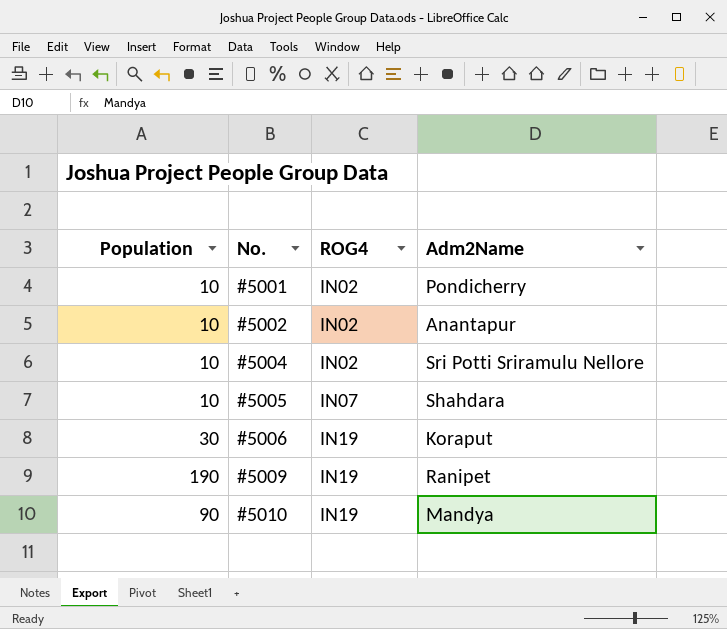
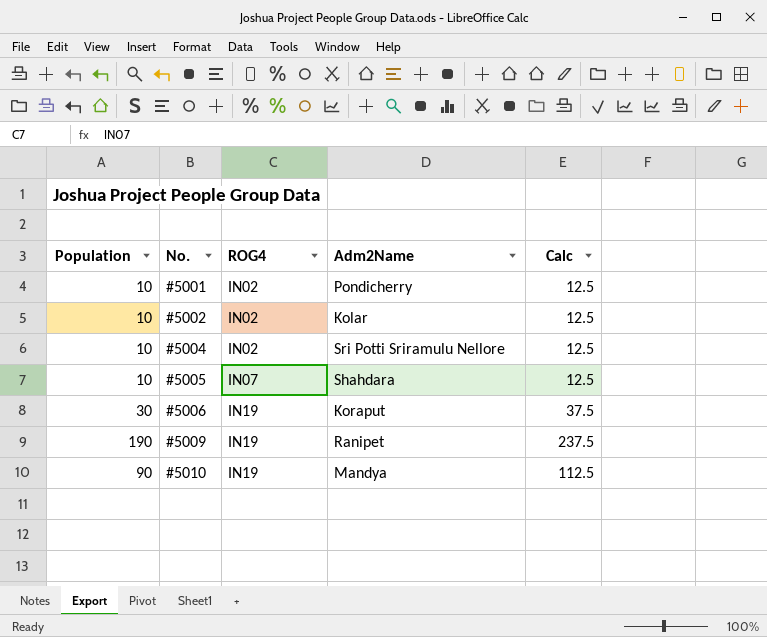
column Calc | formula: none -> [Population] * 1.25
#5002 | Adm2Name: Anantapur -> Kolar

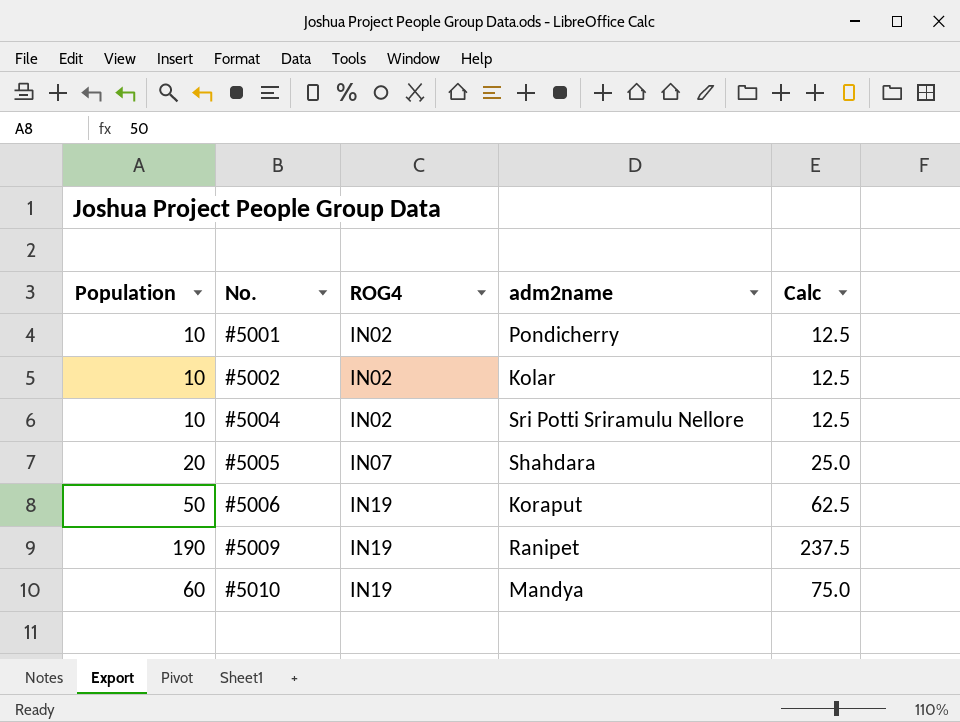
column name: Adm2Name -> adm2name
#5005 | Population: 10 -> 20
#5005 | Calc: 12.5 -> 25.0
#5006 | Population: 30 -> 50
#5006 | Calc: 37.5 -> 62.5
#5010 | Population: 90 -> 60
#5010 | Calc: 112.5 -> 75.0

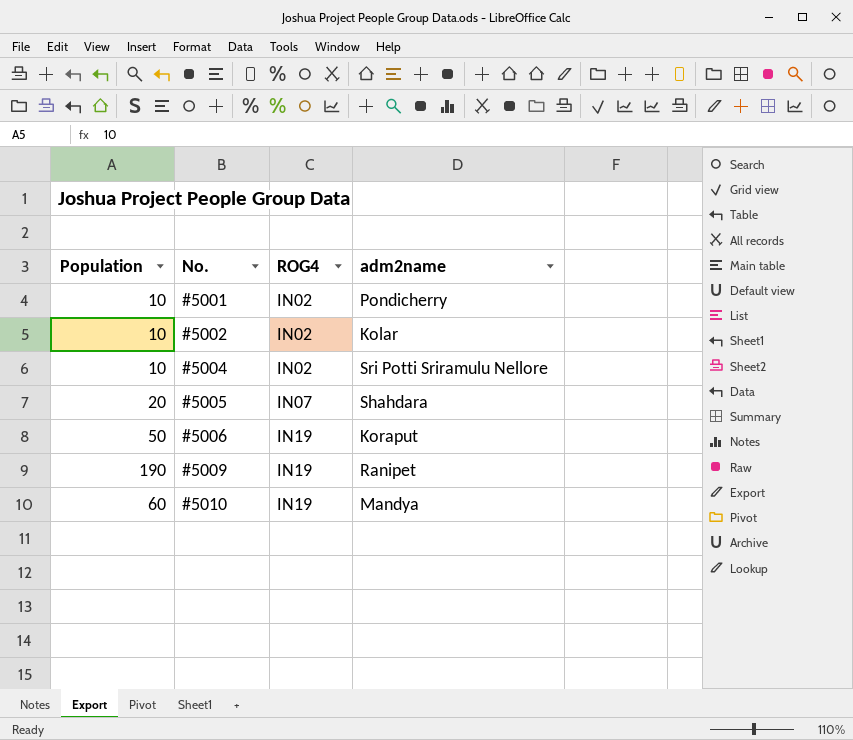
column Calc | formula: [Population] * 1.25 -> none

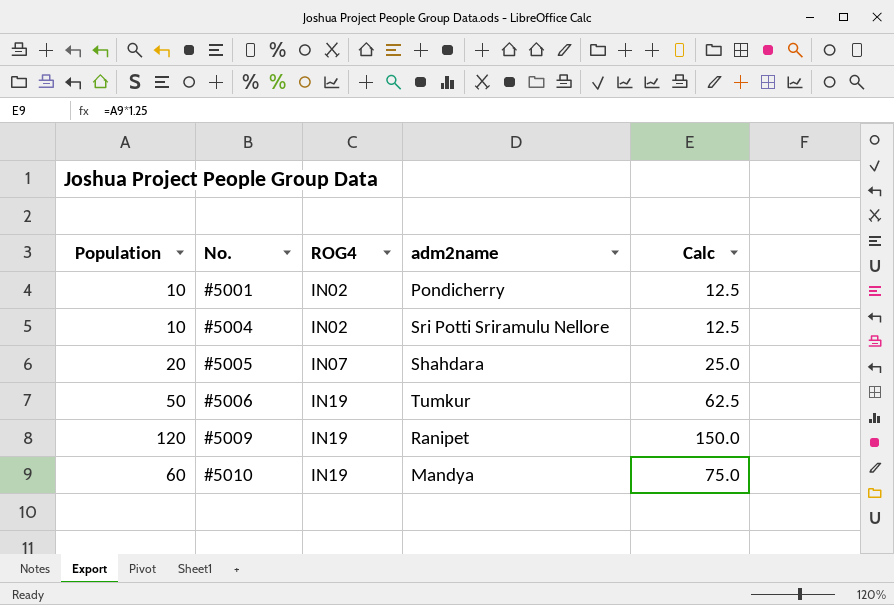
column Calc | formula: none -> [Population] * 1.25
row #5002: 10 | IN02 | Kolar -> none
#5006 | adm2name: Koraput -> Tumkur
#5009 | Population: 190 -> 120

